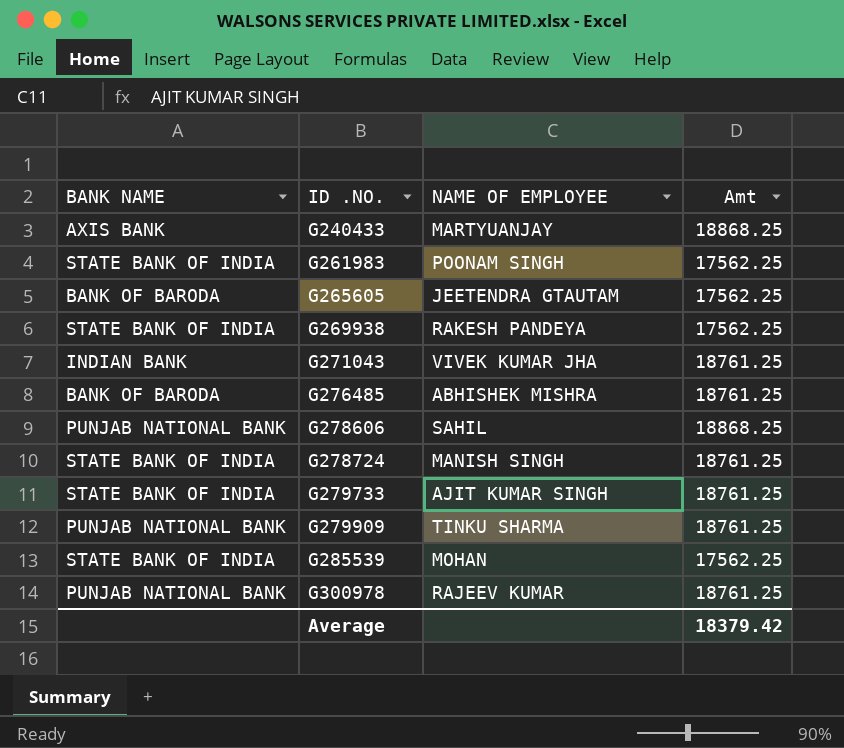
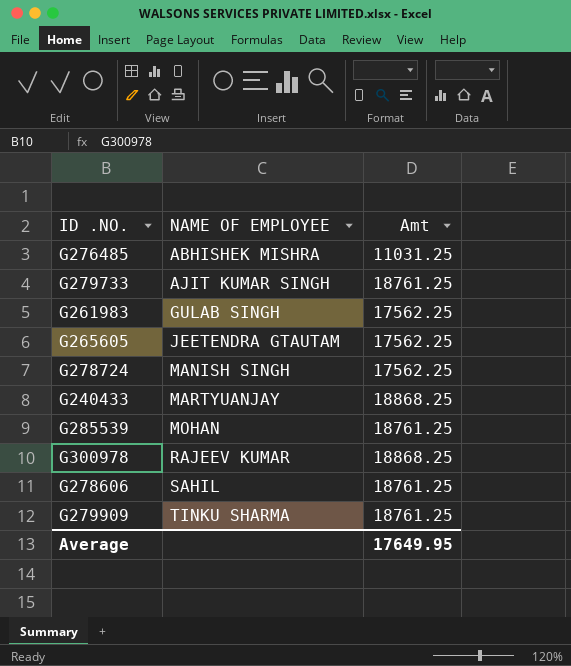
row order: ID .NO. ascending -> NAME OF EMPLOYEE ascending
column BANK NAME | position: 1 -> none
row G269938: STATE BANK OF INDIA | RAKESH PANDEYA | 17562.25 -> none
row G271043: INDIAN BANK | VIVEK KUMAR JHA | 18761.25 -> none
G276485 | Amt: 18761.25 -> 11031.25
G261983 | NAME OF EMPLOYEE: POONAM SINGH -> GULAB SINGH
G278724 | Amt: 18761.25 -> 17562.25
G285539 | Amt: 17562.25 -> 18761.25
G300978 | Amt: 18761.25 -> 18868.25
G278606 | Amt: 18868.25 -> 18761.25
Average | Amt: 18379.42 -> 17649.95

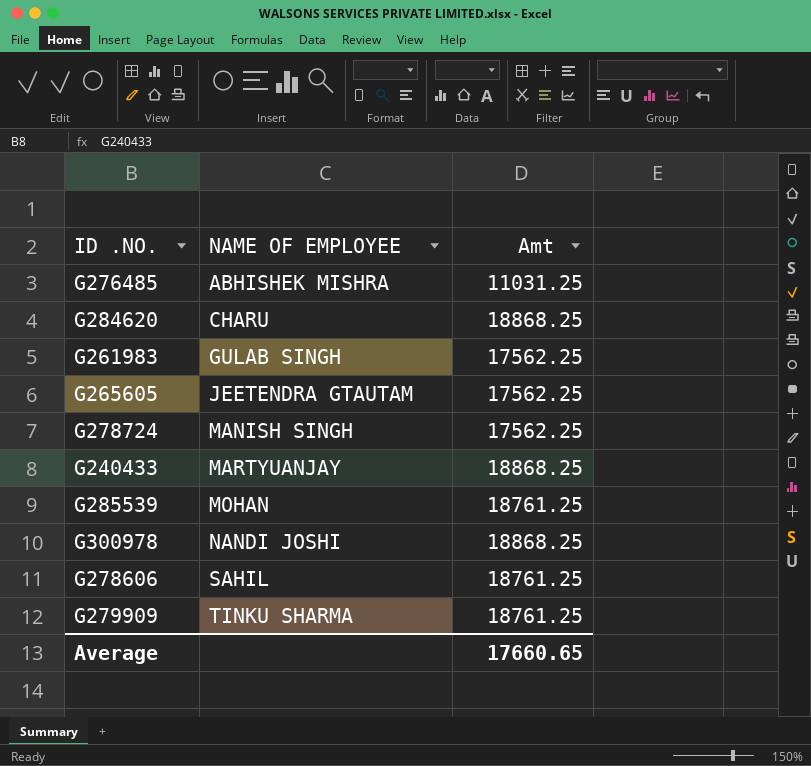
row G279733: AJIT KUMAR SINGH | 18761.25 -> none
row G284620: none -> CHARU | 18868.25
G300978 | NAME OF EMPLOYEE: RAJEEV KUMAR -> NANDI JOSHI
Average | Amt: 17649.95 -> 17660.65

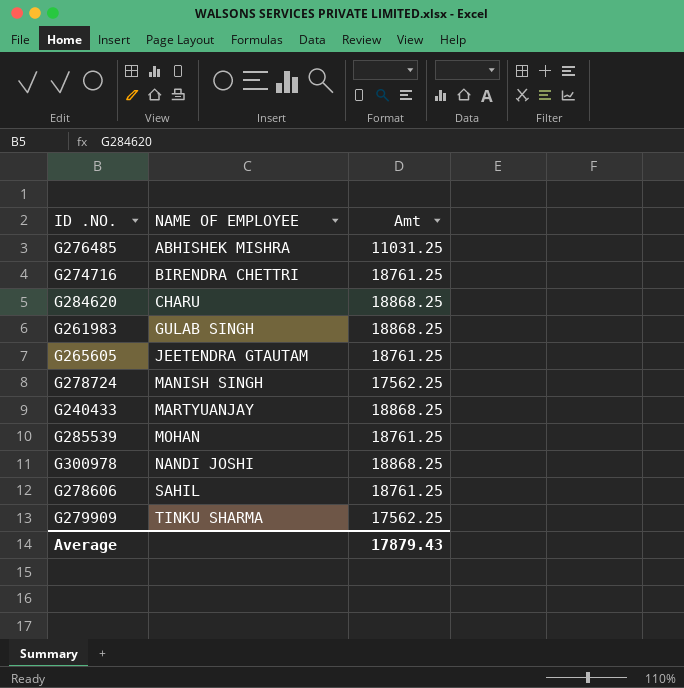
row G274716: none -> BIRENDRA CHETTRI | 18761.25
G261983 | Amt: 17562.25 -> 18868.25
G265605 | Amt: 17562.25 -> 18761.25
G279909 | Amt: 18761.25 -> 17562.25
Average | Amt: 17660.65 -> 17879.43

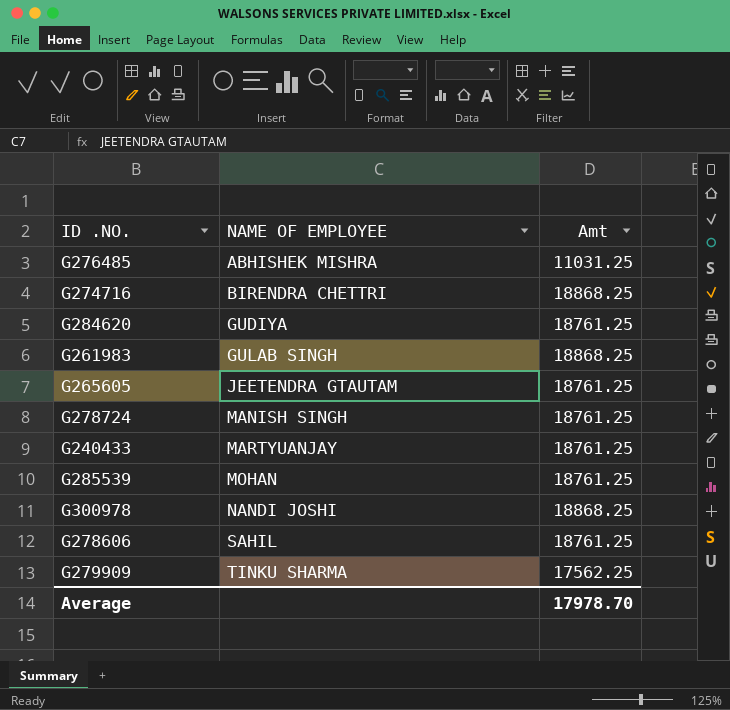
G274716 | Amt: 18761.25 -> 18868.25
G284620 | NAME OF EMPLOYEE: CHARU -> GUDIYA
G284620 | Amt: 18868.25 -> 18761.25
G278724 | Amt: 17562.25 -> 18761.25
G240433 | Amt: 18868.25 -> 18761.25
Average | Amt: 17879.43 -> 17978.70

